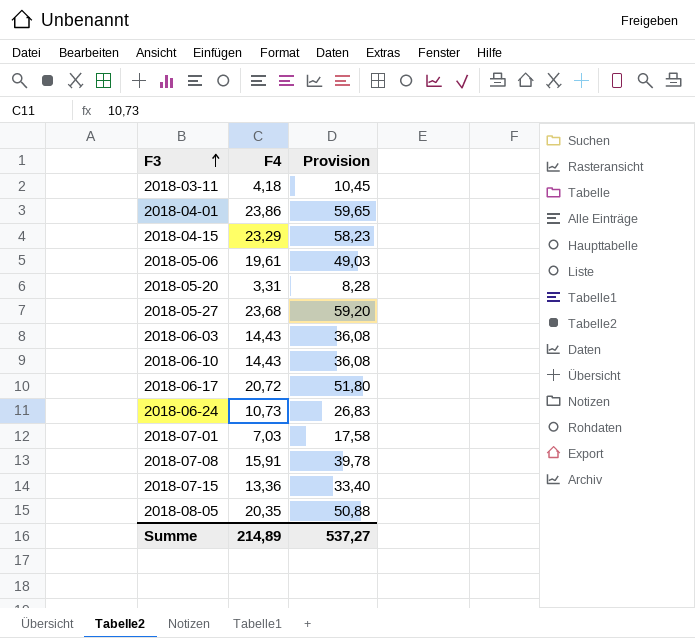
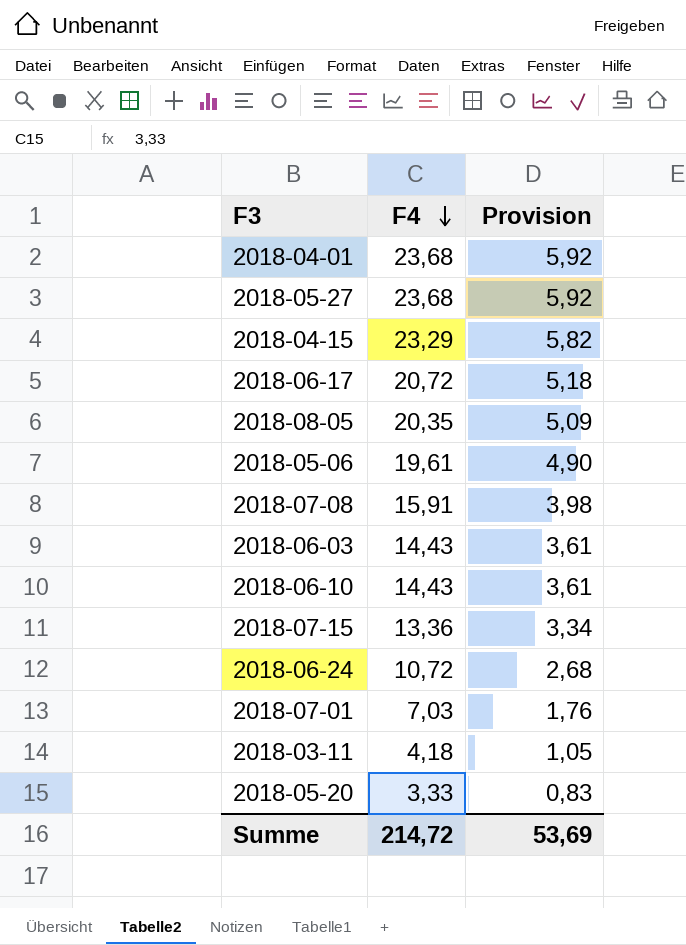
row order: F3 ascending -> F4 descending
column Provision | formula: [F4] * 2,5 -> [F4] * 0,25
2018-04-01 | F4: 23,86 -> 23,68
2018-06-24 | F4: 10,73 -> 10,72
2018-05-20 | F4: 3,31 -> 3,33
Summe | F4: 214,89 -> 214,72
Summe | Provision: 537,27 -> 53,69

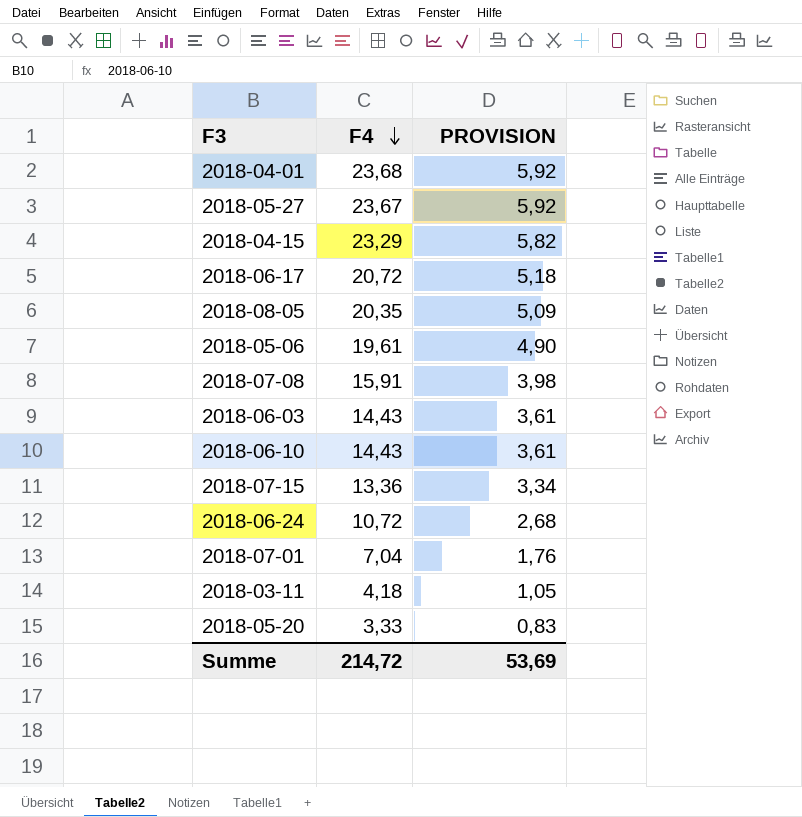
column name: Provision -> PROVISION
2018-05-27 | F4: 23,68 -> 23,67
2018-07-01 | F4: 7,03 -> 7,04

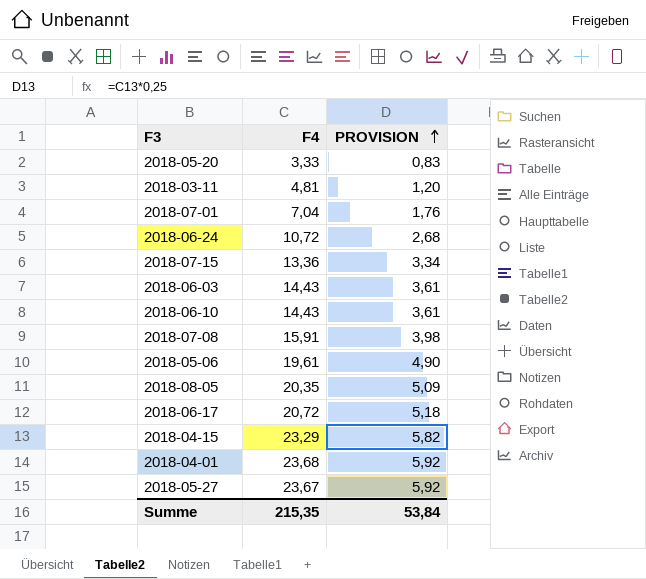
row order: F4 descending -> PROVISION ascending
2018-03-11 | F4: 4,18 -> 4,81
2018-03-11 | PROVISION: 1,05 -> 1,20
Summe | F4: 214,72 -> 215,35
Summe | PROVISION: 53,69 -> 53,84

